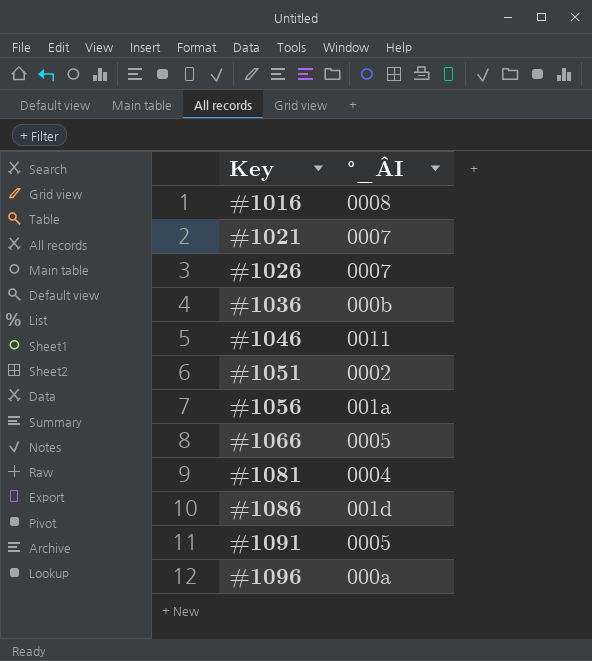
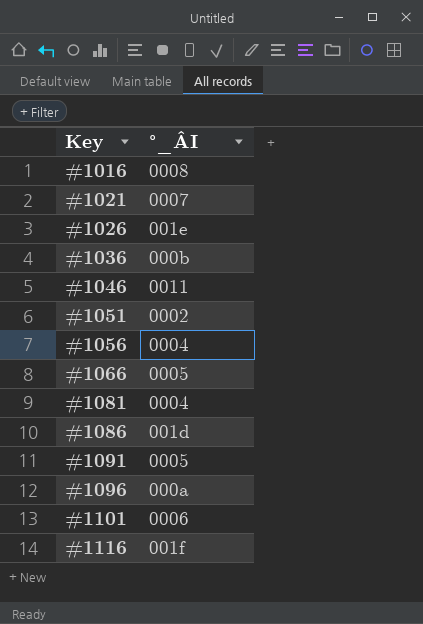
#1026 | °_ÂI: 0007 -> 001e
#1056 | °_ÂI: 001a -> 0004
row #1101: none -> 0006
row #1116: none -> 001f

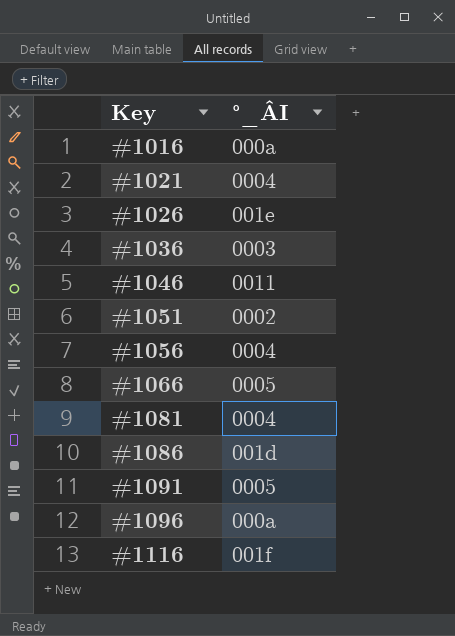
row #1101: 0006 -> none
#1016 | °_ÂI: 0008 -> 000a
#1021 | °_ÂI: 0007 -> 0004
#1036 | °_ÂI: 000b -> 0003

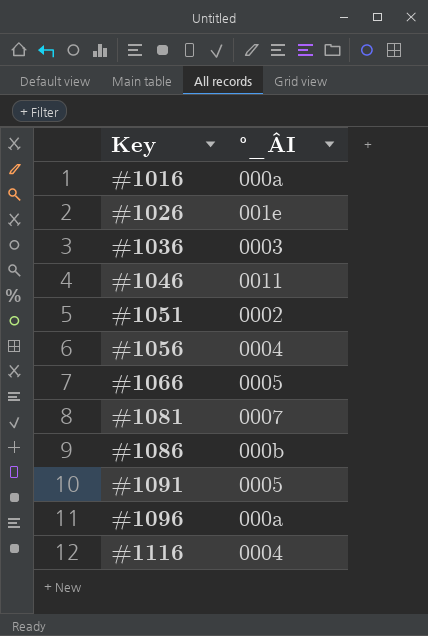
row #1021: 0004 -> none
#1081 | °_ÂI: 0004 -> 0007
#1086 | °_ÂI: 001d -> 000b
#1116 | °_ÂI: 001f -> 0004

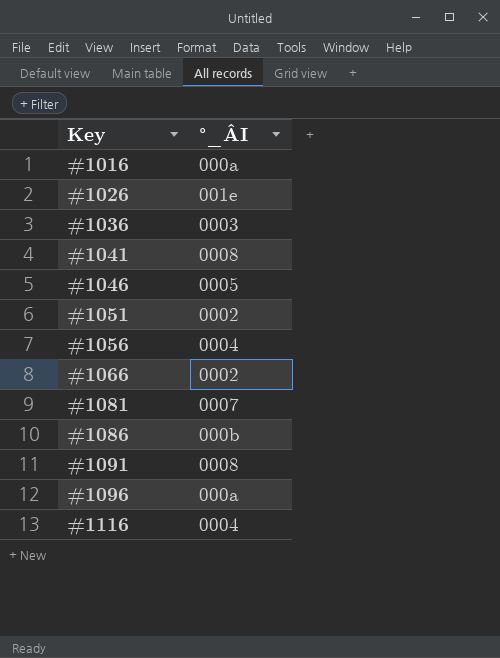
row #1041: none -> 0008
#1046 | °_ÂI: 0011 -> 0005
#1066 | °_ÂI: 0005 -> 0002
#1091 | °_ÂI: 0005 -> 0008

